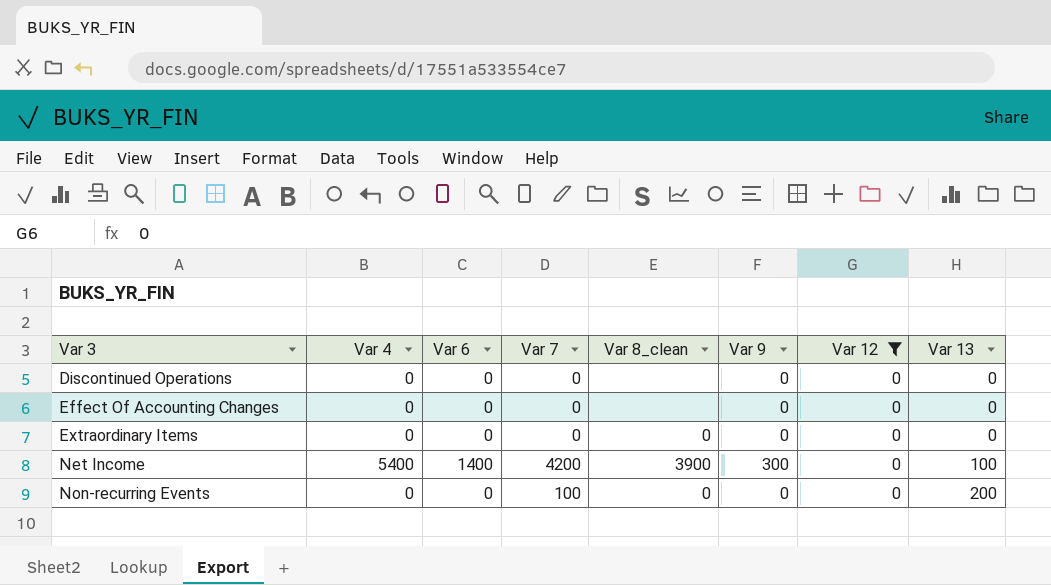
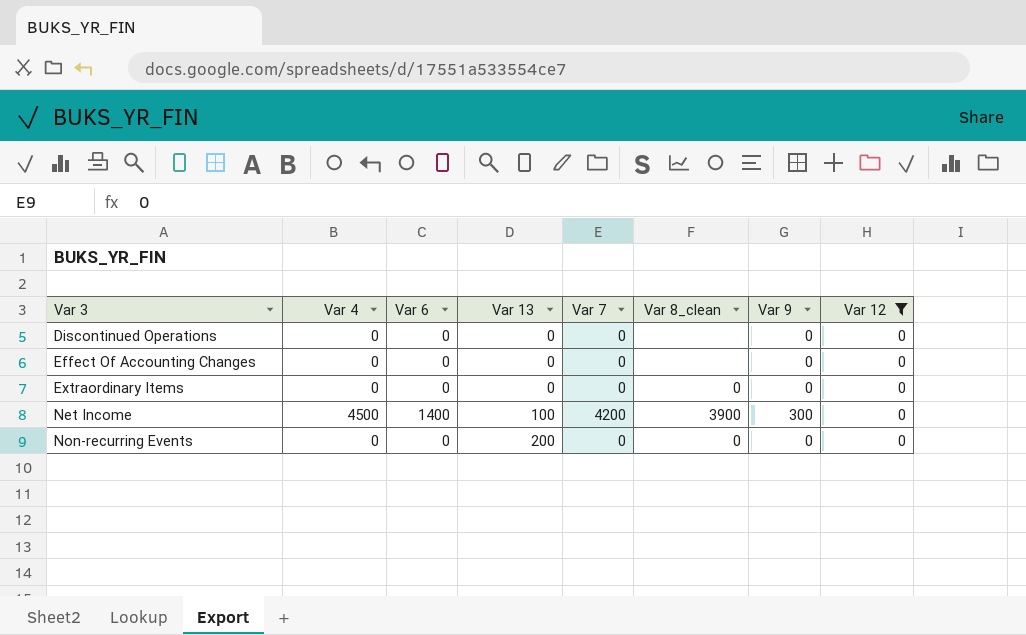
column Var 13 | position: 8 -> 4
Net Income | Var 4: 5400 -> 4500
Non-recurring Events | Var 7: 100 -> 0

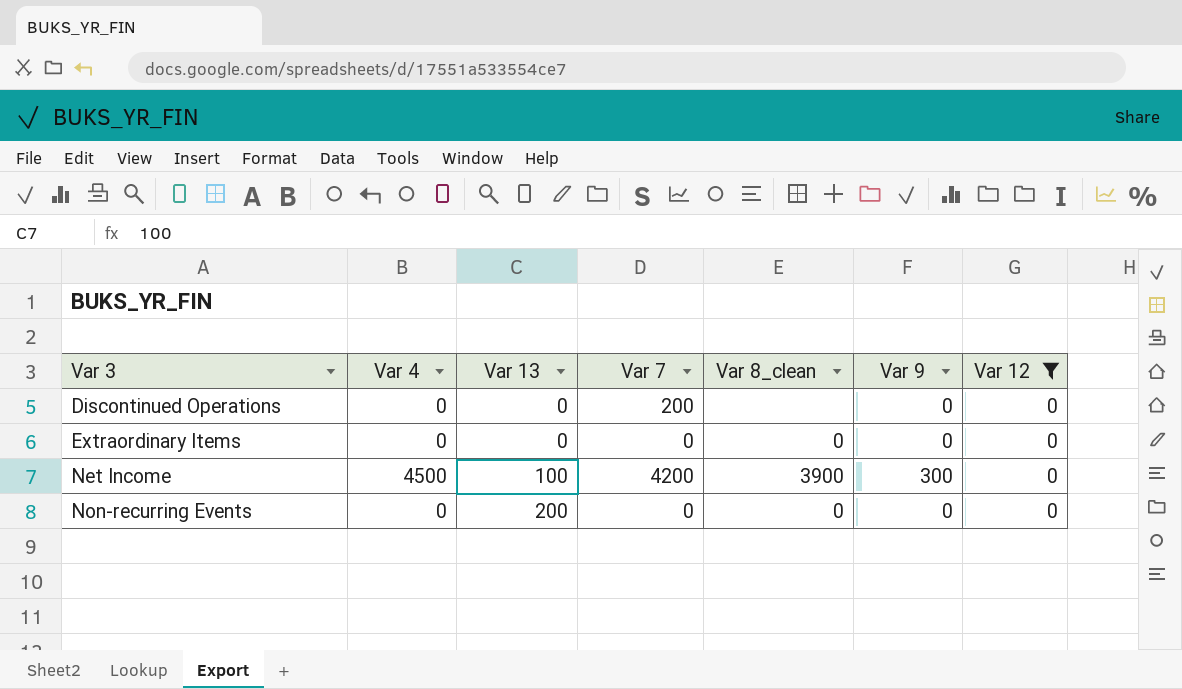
column Var 6 | position: 3 -> none
row Effect Of Accounting Changes: 0 | 0 | 0 | 0 | none | 0 | 0 -> none
Discontinued Operations | Var 7: 0 -> 200

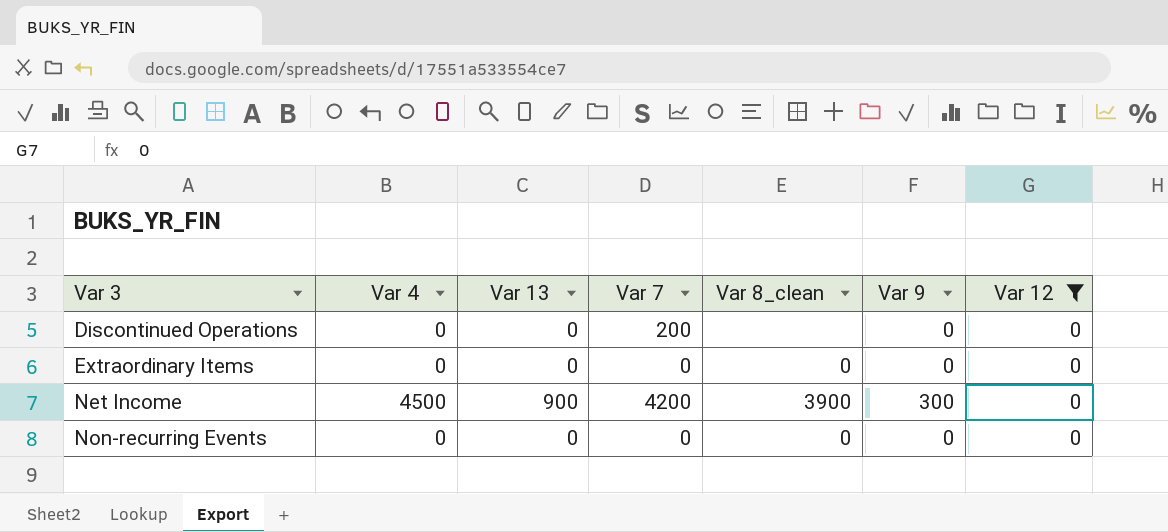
Net Income | Var 13: 100 -> 900
Non-recurring Events | Var 13: 200 -> 0

